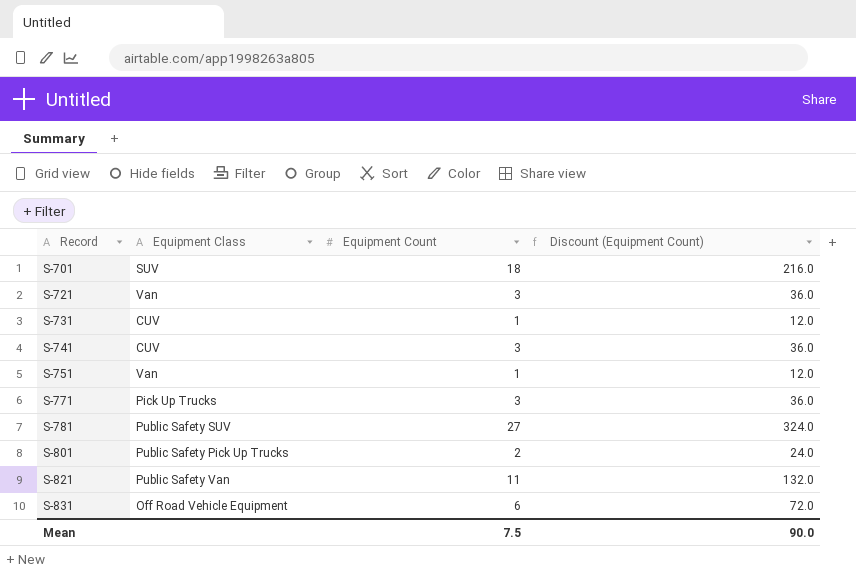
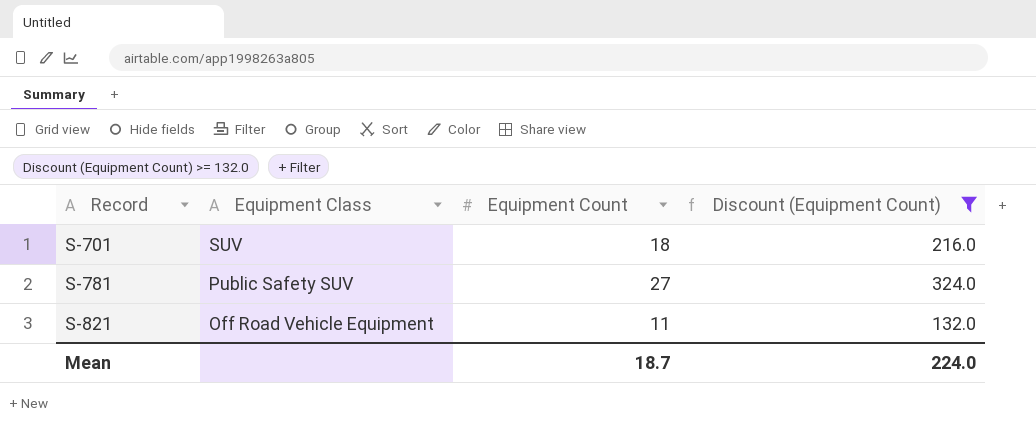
filter: none -> Discount (Equipment Count) >= 132.0
S-821 | Equipment Class: Public Safety Van -> Off Road Vehicle Equipment
Mean | Equipment Count: 7.5 -> 18.7
Mean | Discount (Equipment Count): 90.0 -> 224.0

